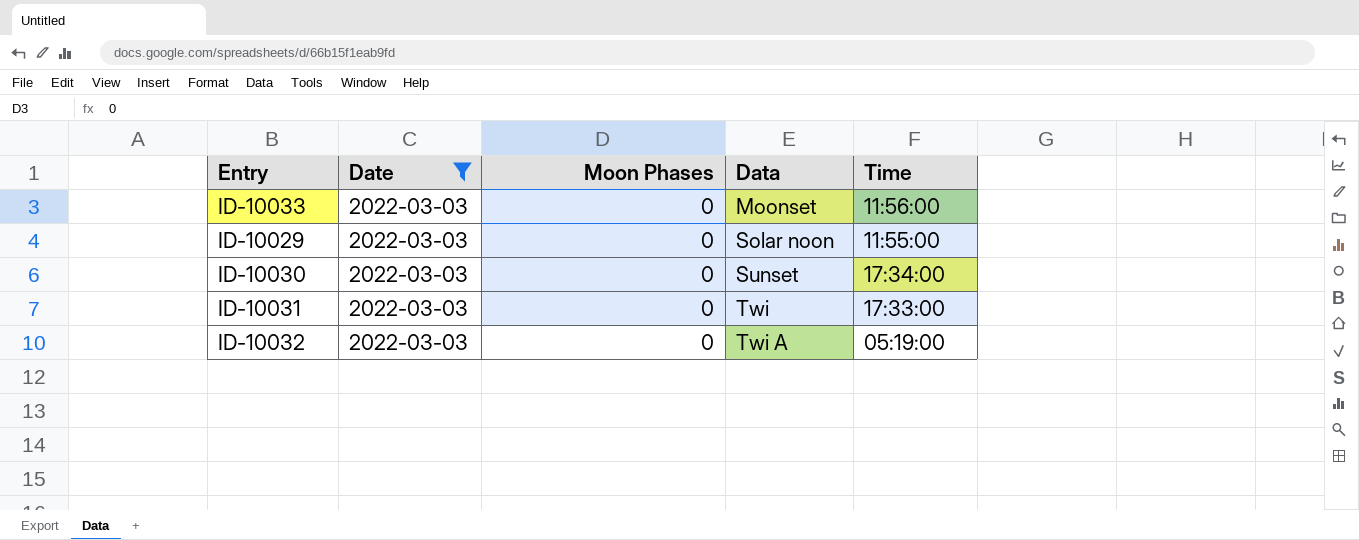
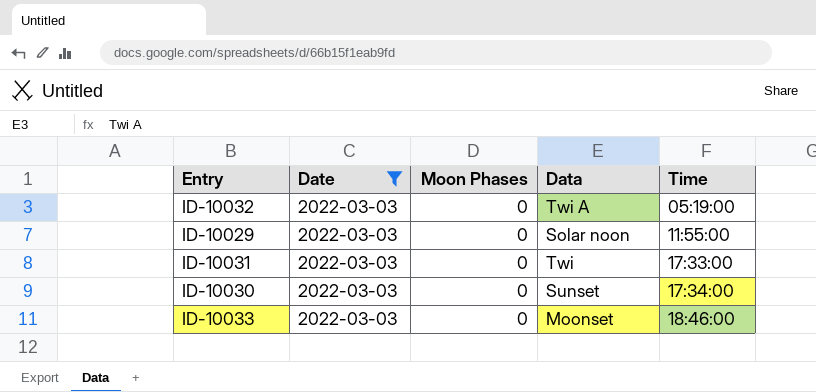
row order: Data ascending -> Time ascending
ID-10033 | Time: 11:56:00 -> 18:46:00

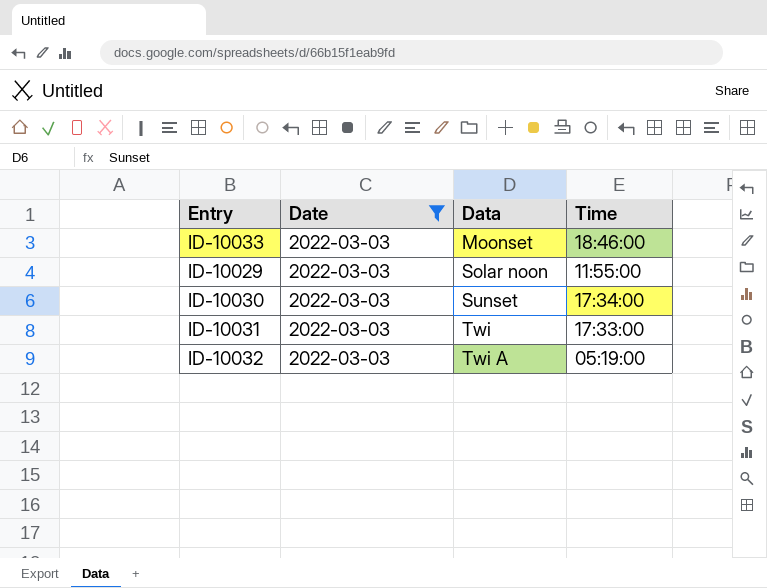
row order: Time ascending -> Data ascending
column Moon Phases | position: 3 -> none

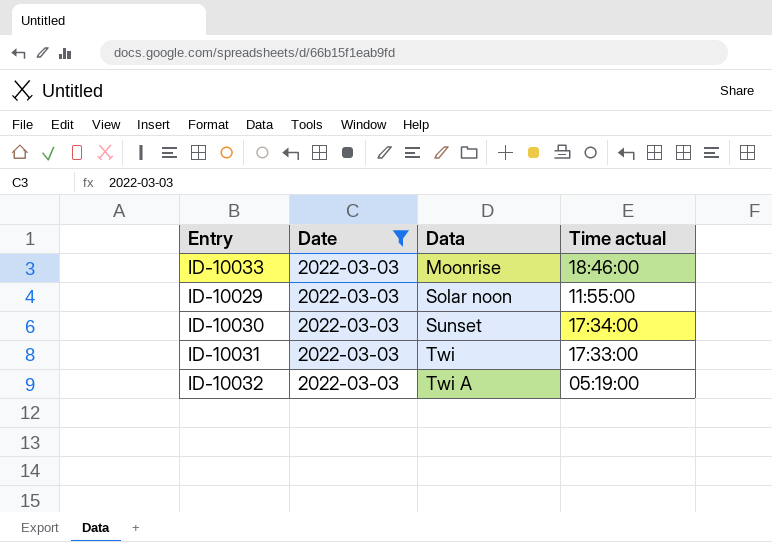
column name: Time -> Time actual
ID-10033 | Data: Moonset -> Moonrise

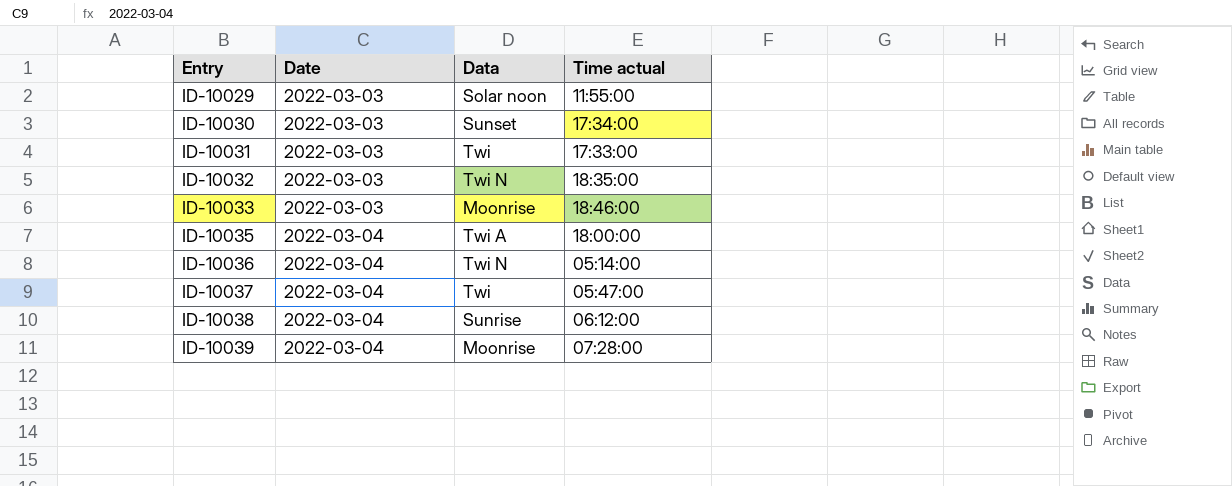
filter: Date = 2022-03-03 -> none
row order: Data ascending -> Entry ascending
ID-10032 | Data: Twi A -> Twi N
ID-10032 | Time actual: 05:19:00 -> 18:35:00

